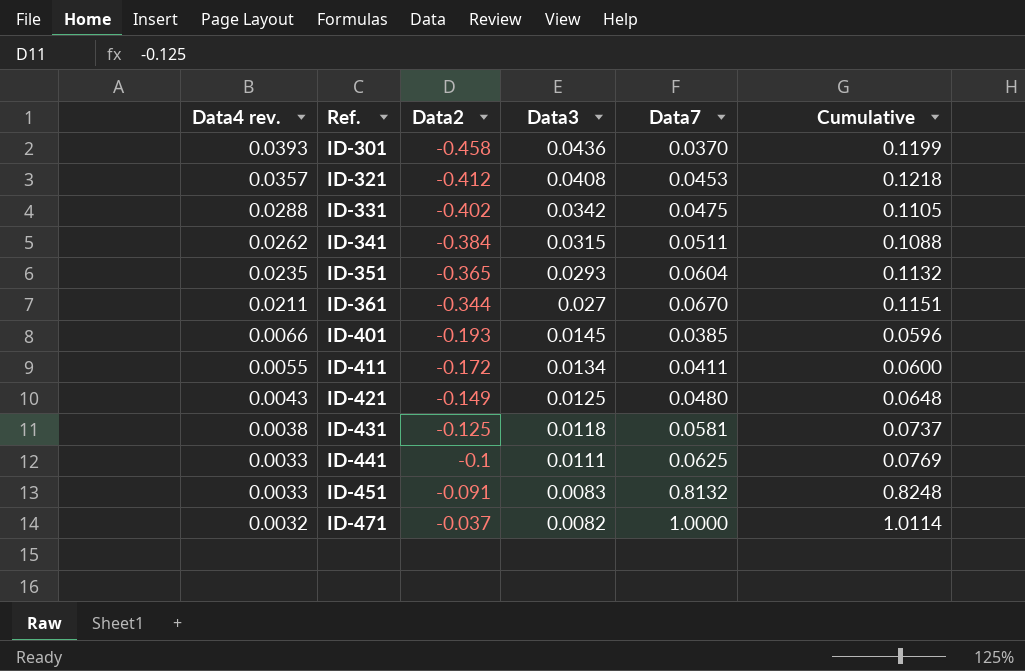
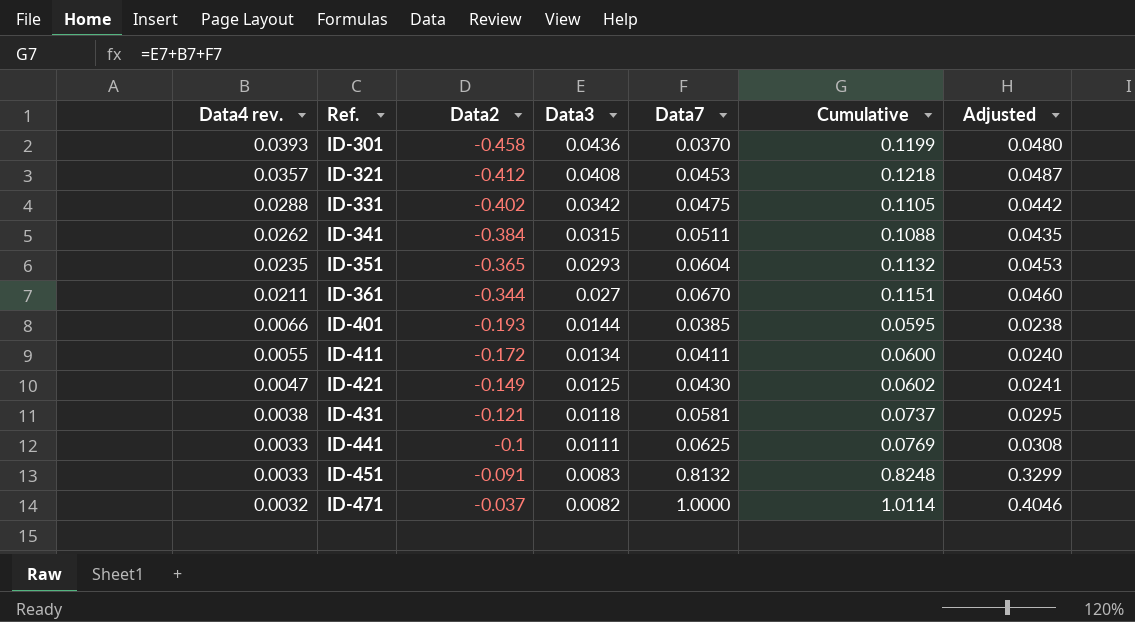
column Adjusted | formula: none -> [Cumulative] * 0.4
ID-401 | Data3: 0.0145 -> 0.0144
ID-401 | Cumulative: 0.0596 -> 0.0595
ID-421 | Data4 rev.: 0.0043 -> 0.0047
ID-421 | Data7: 0.0480 -> 0.0430
ID-421 | Cumulative: 0.0648 -> 0.0602
ID-431 | Data2: -0.125 -> -0.121

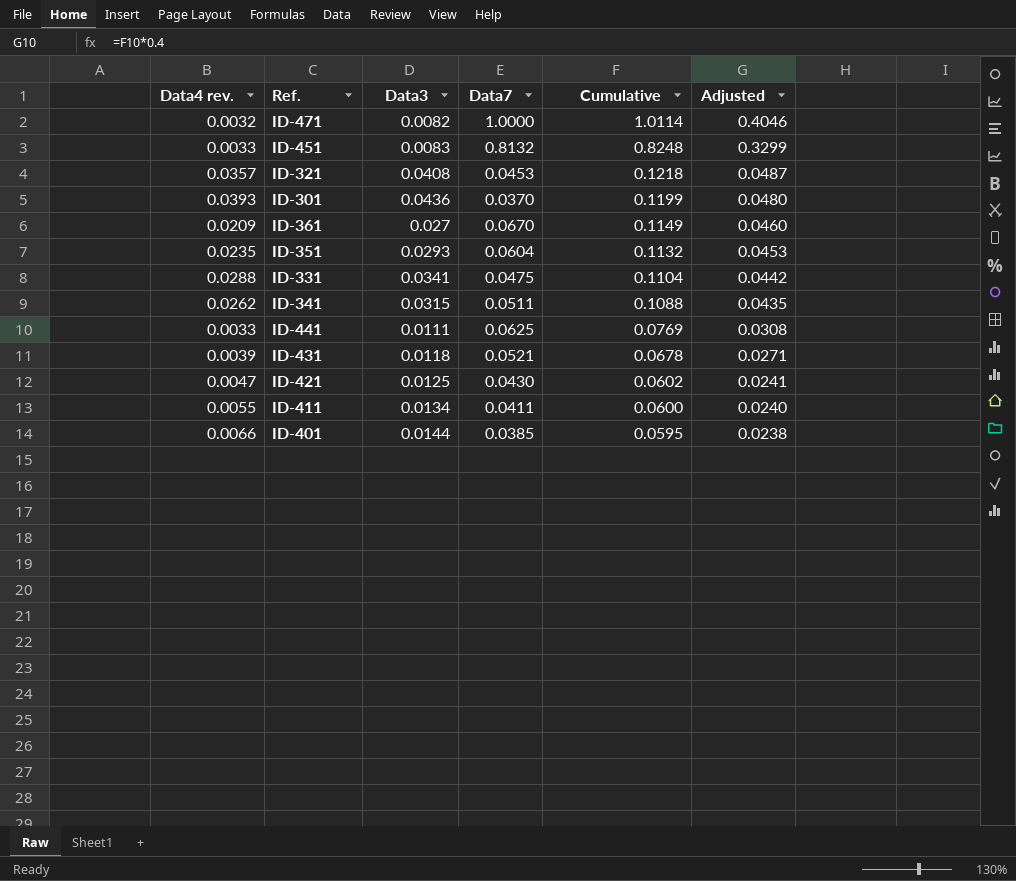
row order: Data4 rev. descending -> Cumulative descending
column Data2 | position: 3 -> none
ID-361 | Data4 rev.: 0.0211 -> 0.0209
ID-361 | Cumulative: 0.1151 -> 0.1149
ID-331 | Data3: 0.0342 -> 0.0341
ID-331 | Cumulative: 0.1105 -> 0.1104
ID-431 | Data4 rev.: 0.0038 -> 0.0039
ID-431 | Data7: 0.0581 -> 0.0521
ID-431 | Cumulative: 0.0737 -> 0.0678
ID-431 | Adjusted: 0.0295 -> 0.0271

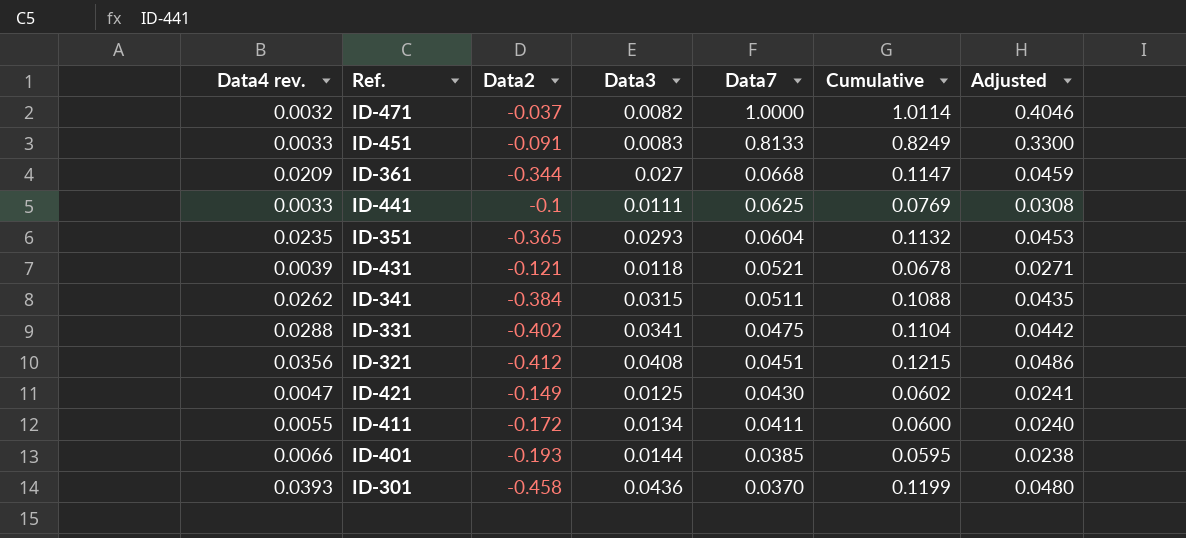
row order: Cumulative descending -> Data7 descending
column Data2 | position: none -> 3
ID-451 | Data7: 0.8132 -> 0.8133
ID-451 | Cumulative: 0.8248 -> 0.8249
ID-451 | Adjusted: 0.3299 -> 0.3300
ID-361 | Data7: 0.0670 -> 0.0668
ID-361 | Cumulative: 0.1149 -> 0.1147
ID-361 | Adjusted: 0.0460 -> 0.0459
ID-321 | Data4 rev.: 0.0357 -> 0.0356
ID-321 | Data7: 0.0453 -> 0.0451
ID-321 | Cumulative: 0.1218 -> 0.1215
ID-321 | Adjusted: 0.0487 -> 0.0486

